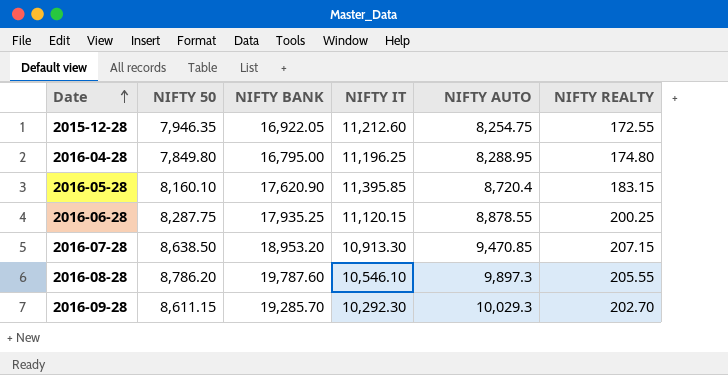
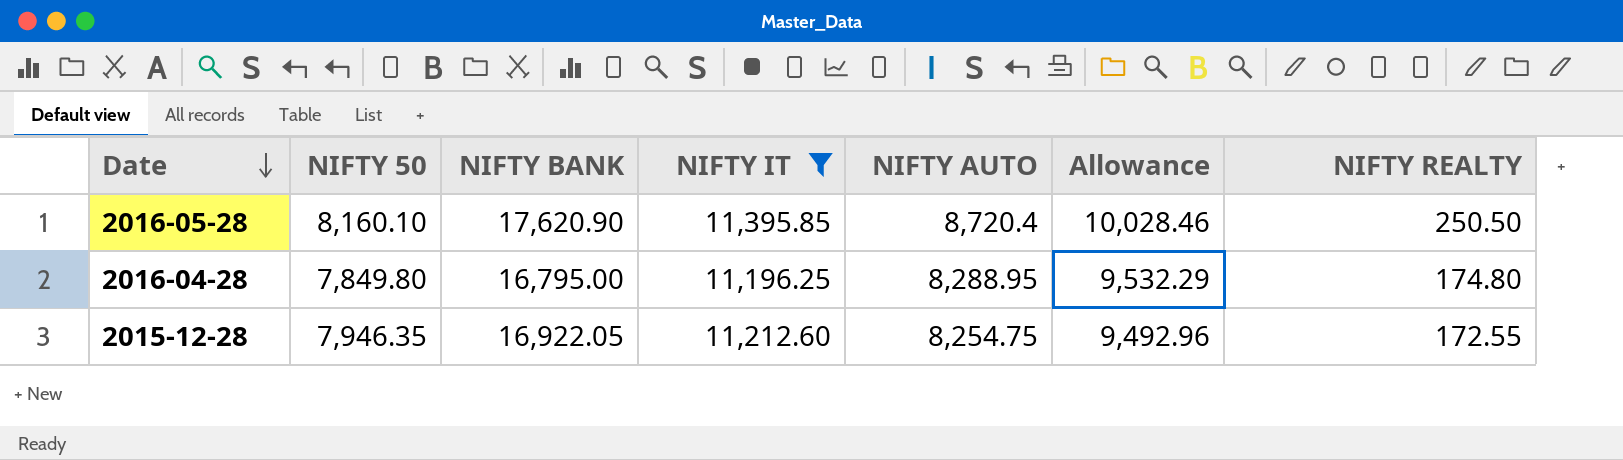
filter: none -> NIFTY IT >= 11,196.25
row order: Date ascending -> Date descending
column Allowance | formula: none -> [NIFTY AUTO] * 1.15
2016-05-28 | NIFTY REALTY: 183.15 -> 250.50

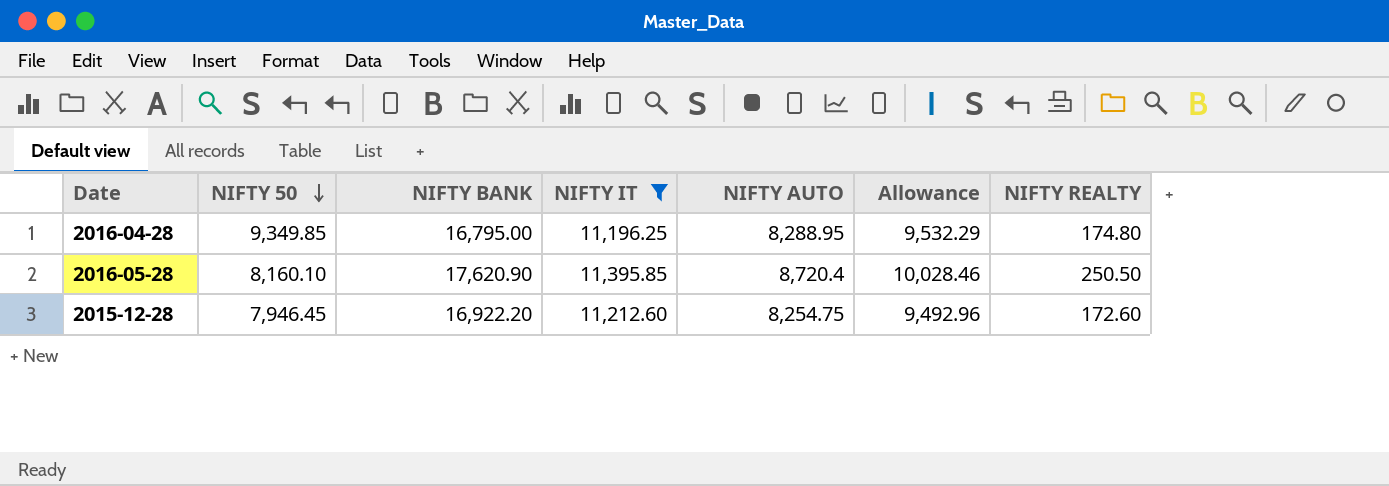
row order: Date descending -> NIFTY 50 descending
2016-04-28 | NIFTY 50: 7,849.80 -> 9,349.85
2015-12-28 | NIFTY 50: 7,946.35 -> 7,946.45
2015-12-28 | NIFTY BANK: 16,922.05 -> 16,922.20
2015-12-28 | NIFTY REALTY: 172.55 -> 172.60

